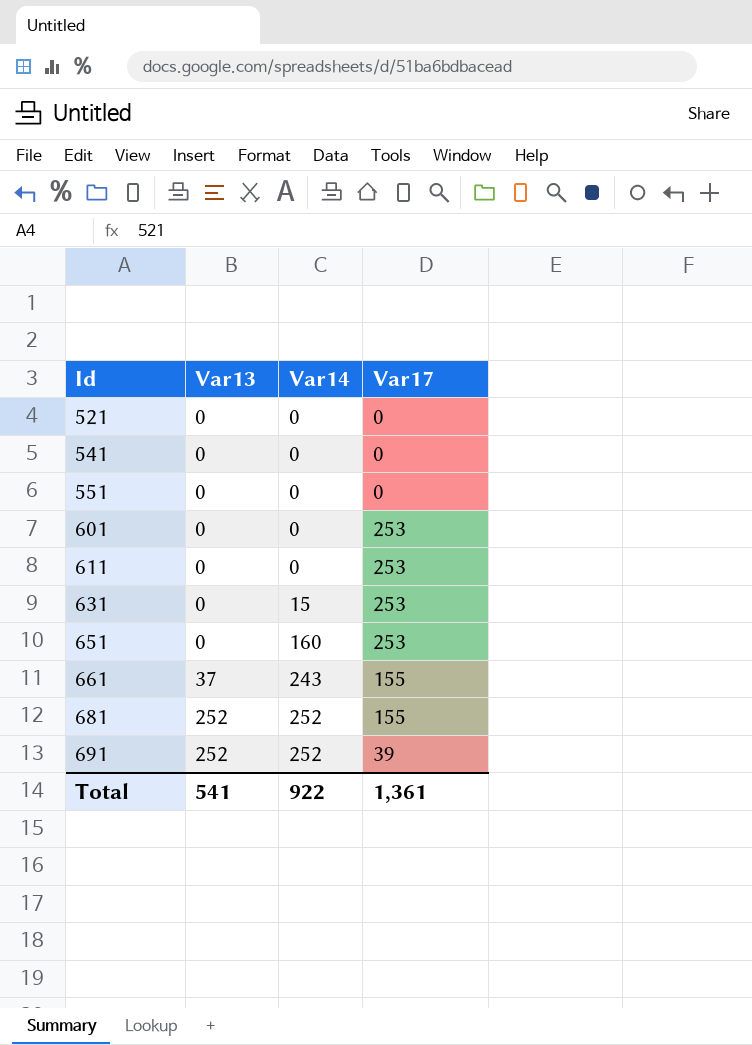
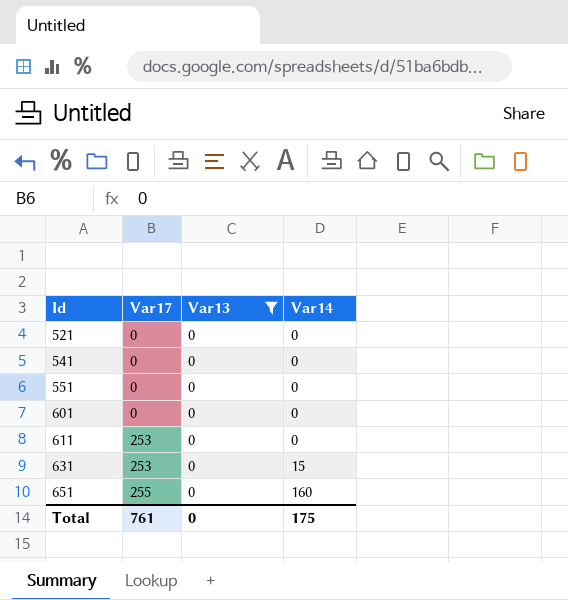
filter: none -> Var13 = 0
column Var17 | position: 4 -> 2
601 | Var17: 253 -> 0
651 | Var17: 253 -> 255
Total | Var17: 1,361 -> 761
Total | Var13: 541 -> 0
Total | Var14: 922 -> 175

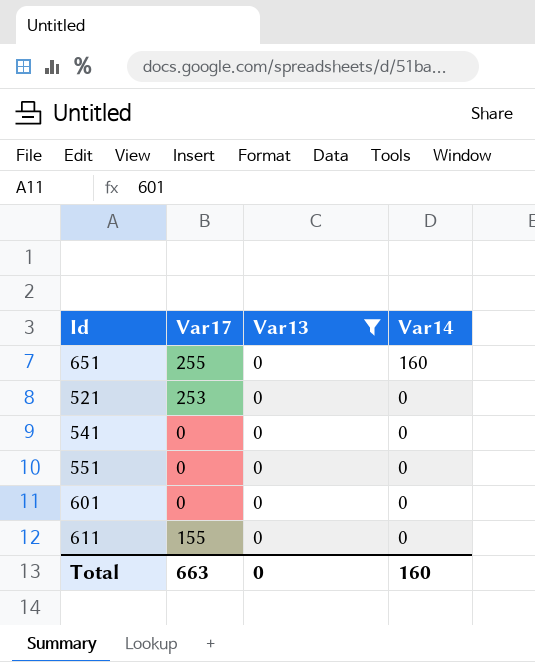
row order: Id ascending -> Var14 descending
row 631: 253 | 0 | 15 -> none
521 | Var17: 0 -> 253
611 | Var17: 253 -> 155
Total | Var17: 761 -> 663
Total | Var14: 175 -> 160

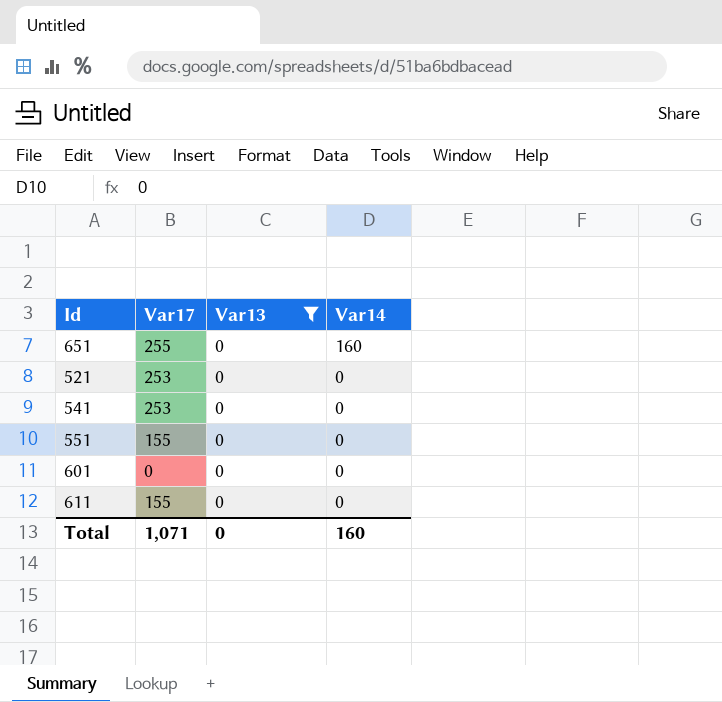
541 | Var17: 0 -> 253
551 | Var17: 0 -> 155
Total | Var17: 663 -> 1,071

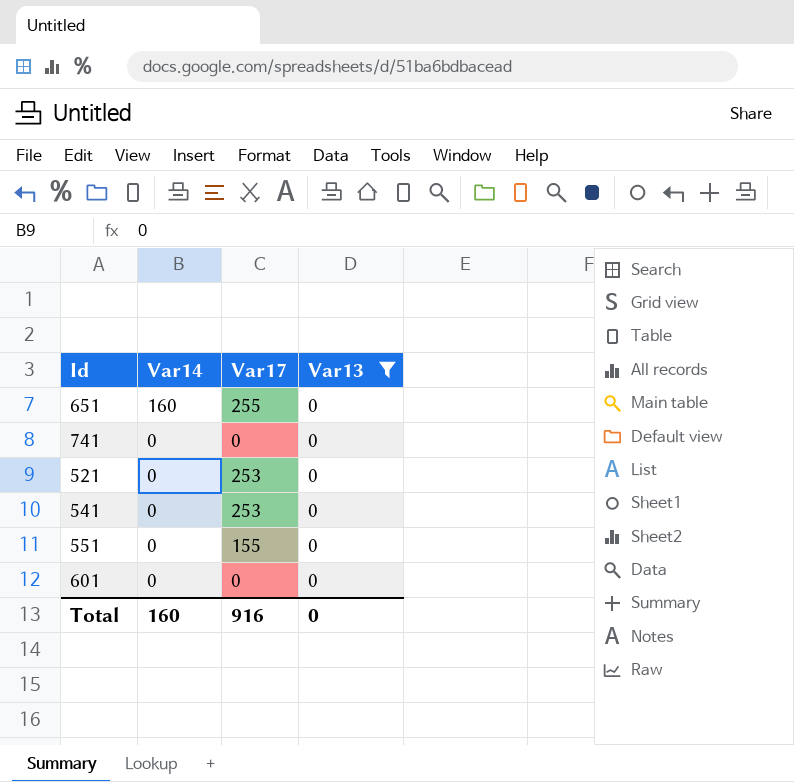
column Var14 | position: 4 -> 2
row 611: 155 | 0 | 0 -> none
row 741: none -> 0 | 0 | 0
Total | Var17: 1,071 -> 916

